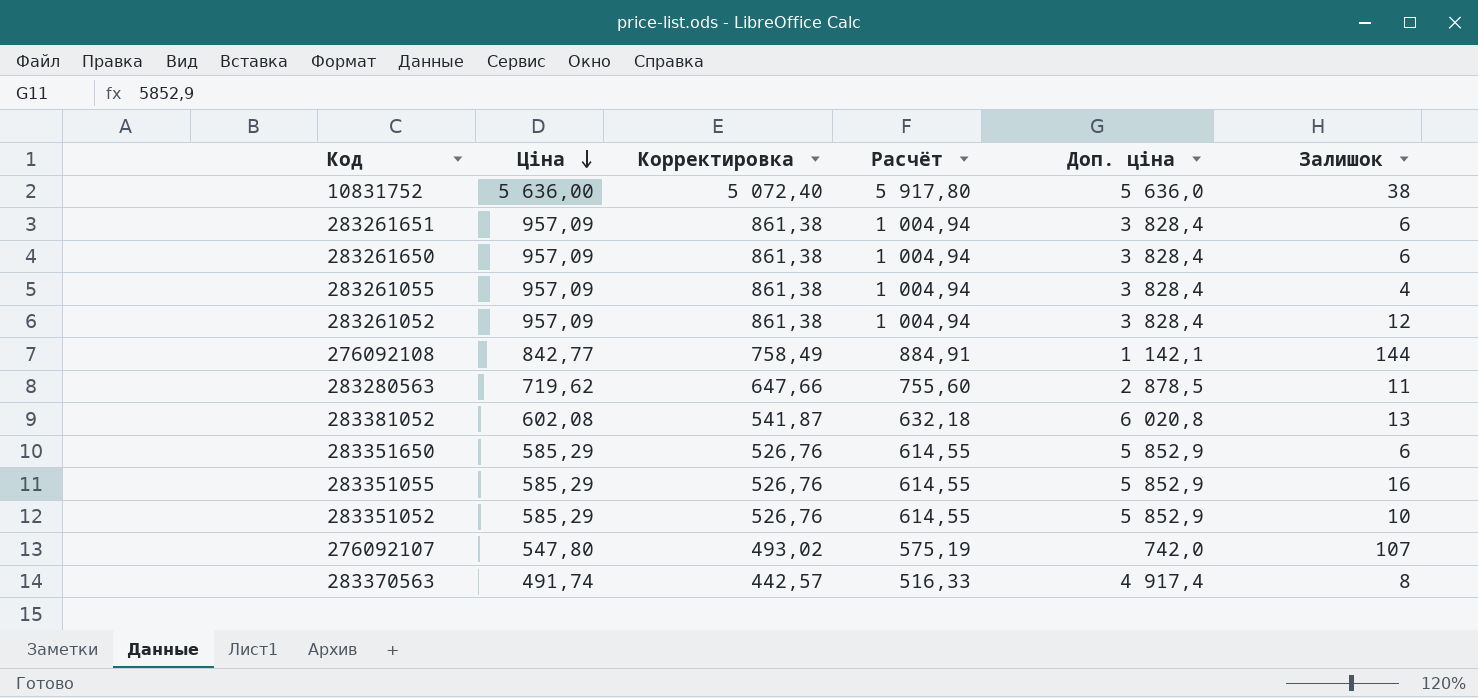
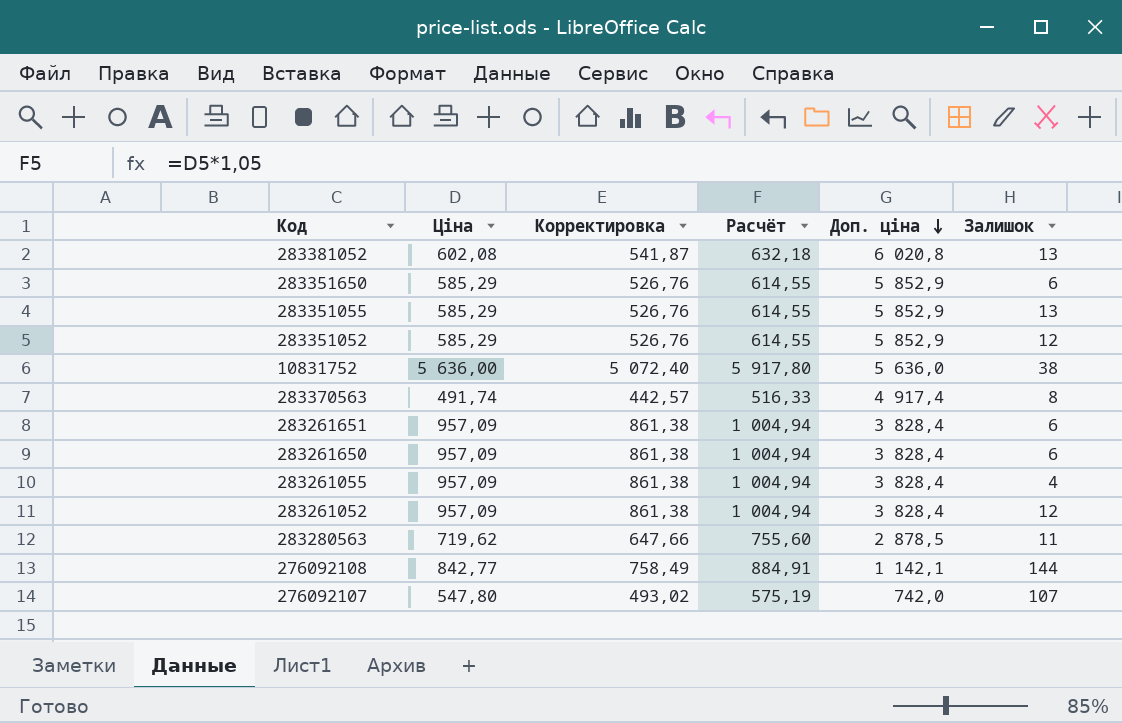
row order: Ціна descending -> Доп. ціна descending
283351055 | Залишок: 16 -> 13
283351052 | Залишок: 10 -> 12

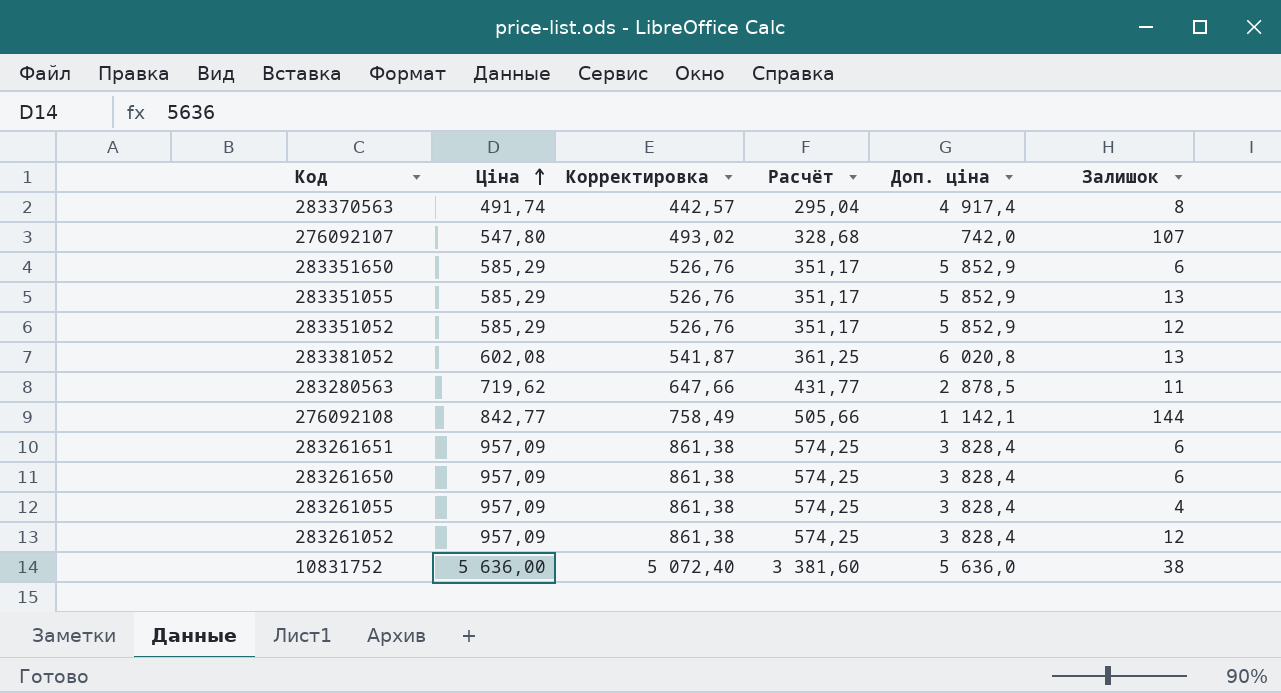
row order: Доп. ціна descending -> Ціна ascending
column Расчёт | formula: [Ціна] * 1,05 -> [Ціна] * 0,6

